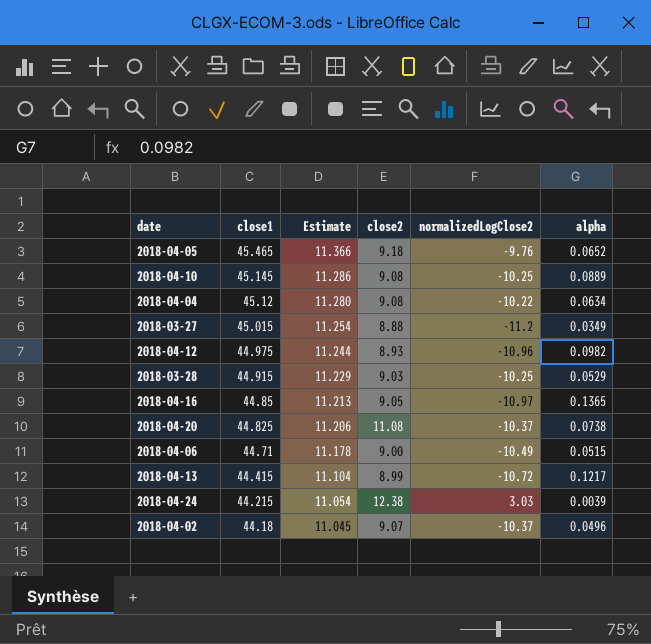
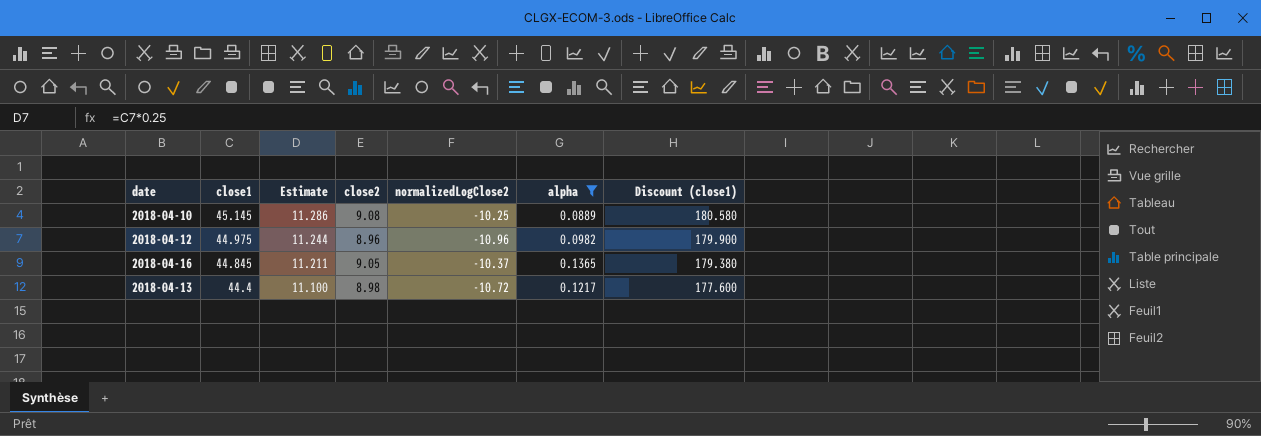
filter: none -> alpha >= 0.0889
column Discount (close1) | formula: none -> [close1] * 4
2018-04-12 | close2: 8.93 -> 8.96
2018-04-16 | close1: 44.85 -> 44.845
2018-04-16 | Estimate: 11.213 -> 11.211
2018-04-16 | normalizedLogClose2: -10.97 -> -10.37
2018-04-13 | close1: 44.415 -> 44.4
2018-04-13 | Estimate: 11.104 -> 11.100
2018-04-13 | close2: 8.99 -> 8.98

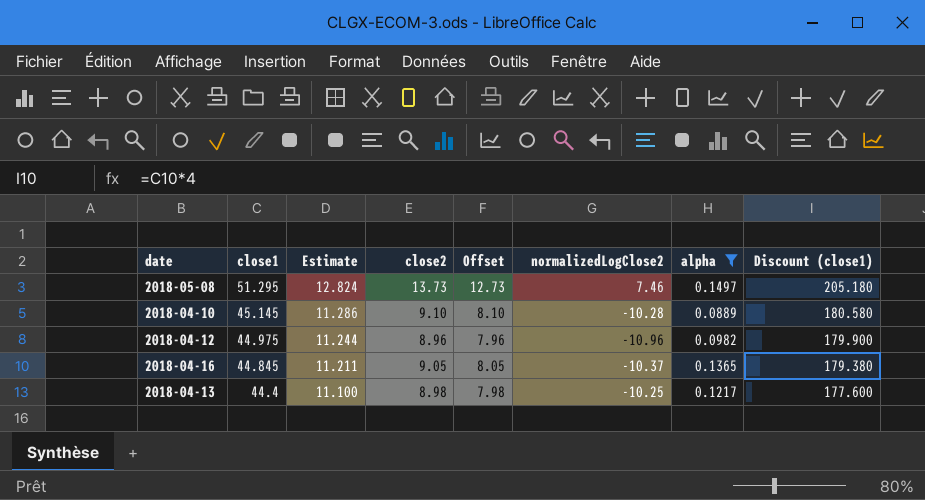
column Offset | formula: none -> [close2] - 1
row 2018-05-08: none -> 51.295 | 12.824 | 13.73 | 12.73 | 7.46 | 0.1497 | 205.180
2018-04-10 | close2: 9.08 -> 9.10
2018-04-10 | normalizedLogClose2: -10.25 -> -10.28
2018-04-13 | normalizedLogClose2: -10.72 -> -10.25

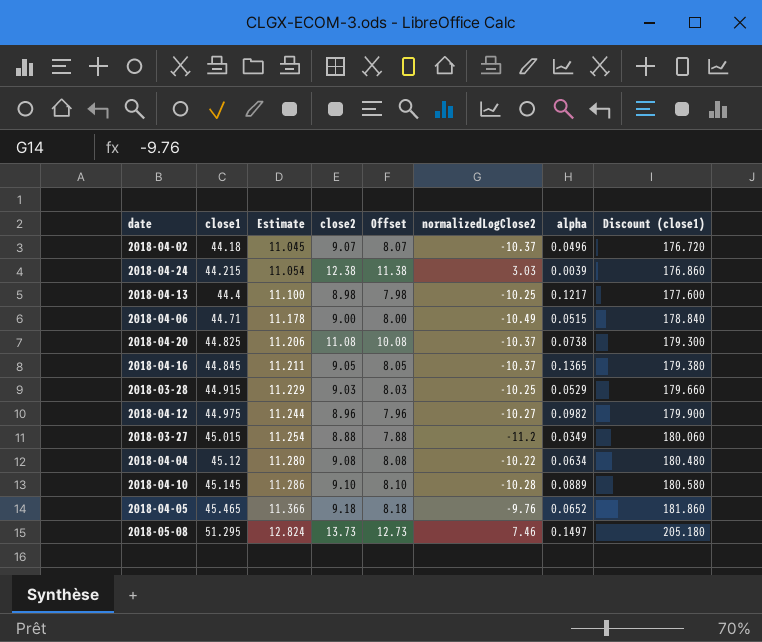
filter: alpha >= 0.0889 -> none
row order: close1 descending -> close1 ascending
2018-04-12 | normalizedLogClose2: -10.96 -> -10.27

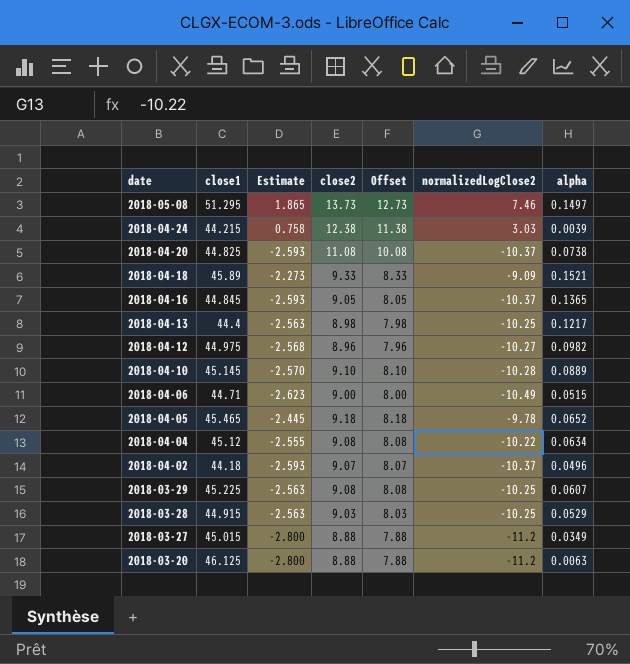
row order: close1 ascending -> date descending
column Discount (close1) | formula: [close1] * 4 -> none
column Estimate | formula: [close1] * 0.25 -> [normalizedLogClose2] * 0.25
row 2018-04-18: none -> 45.89 | -2.273 | 9.33 | 8.33 | -9.09 | 0.1521
2018-04-05 | normalizedLogClose2: -9.76 -> -9.78
row 2018-03-29: none -> 45.225 | -2.563 | 9.08 | 8.08 | -10.25 | 0.0607
row 2018-03-20: none -> 46.125 | -2.800 | 8.88 | 7.88 | -11.2 | 0.0063

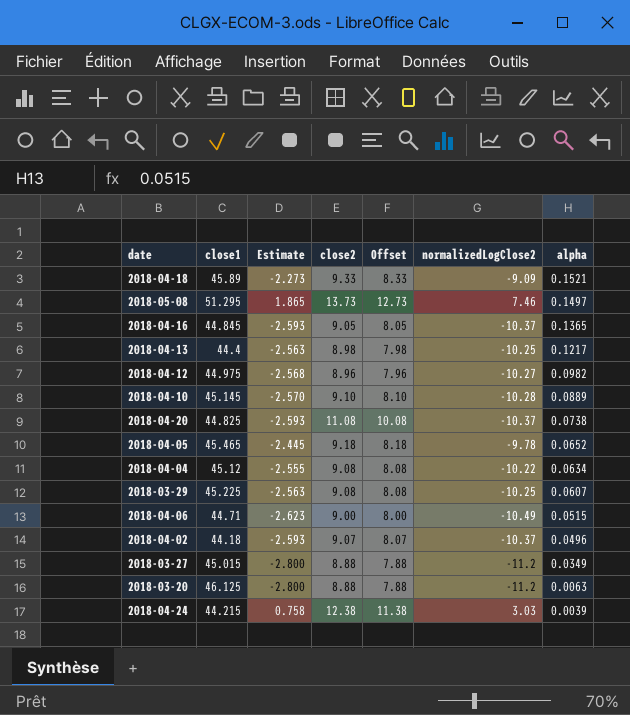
row order: date descending -> alpha descending
row 2018-03-28: 44.915 | -2.563 | 9.03 | 8.03 | -10.25 | 0.0529 -> none

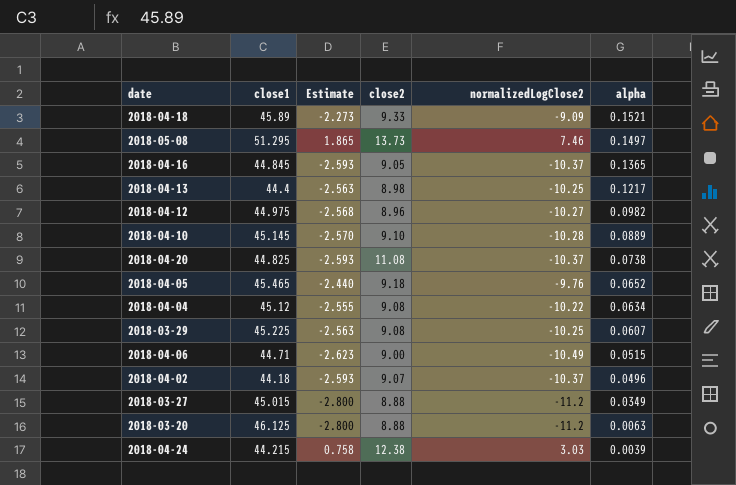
column Offset | formula: [close2] - 1 -> none
2018-04-05 | Estimate: -2.445 -> -2.440
2018-04-05 | normalizedLogClose2: -9.78 -> -9.76

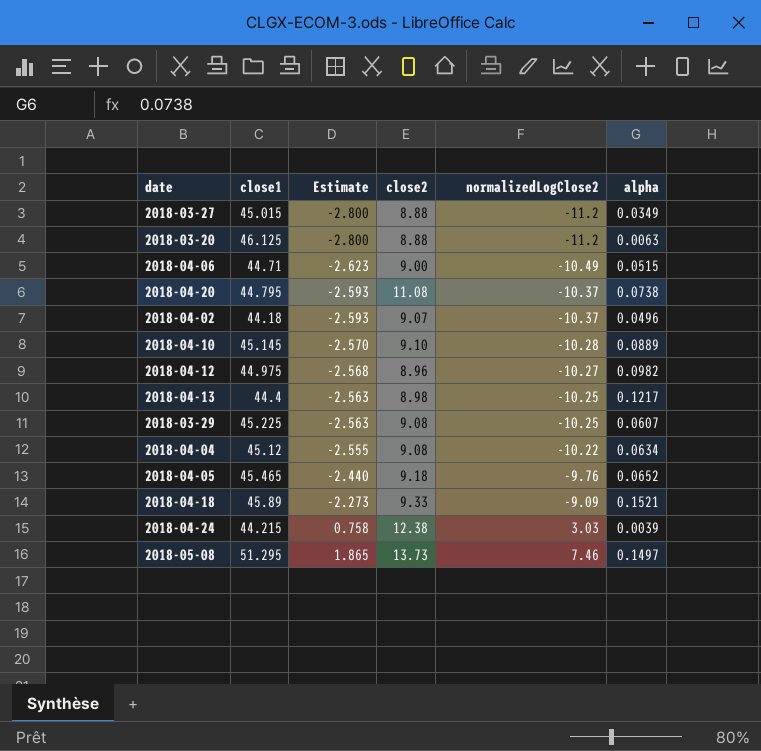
row order: alpha descending -> Estimate ascending
row 2018-04-16: 44.845 | -2.593 | 9.05 | -10.37 | 0.1365 -> none
2018-04-20 | close1: 44.825 -> 44.795

